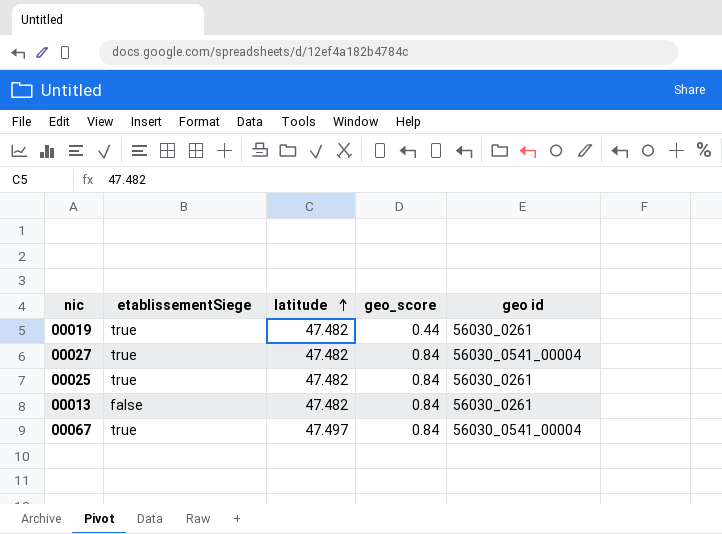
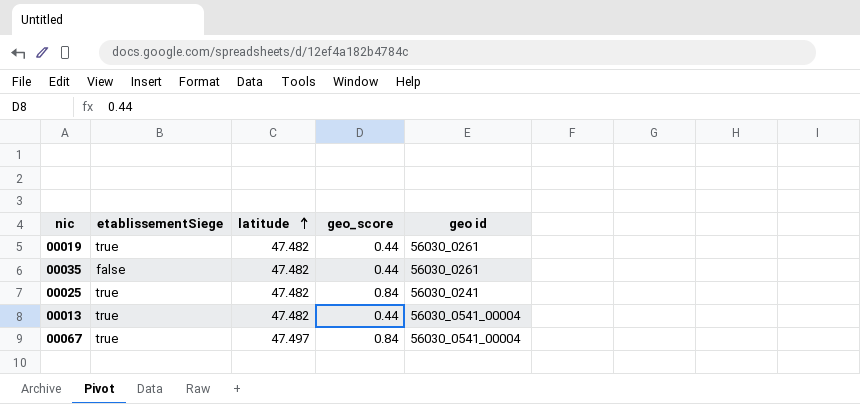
row 00027: true | 47.482 | 0.84 | 56030_0541_00004 -> none
row 00035: none -> false | 47.482 | 0.44 | 56030_0261
00025 | geo id: 56030_0261 -> 56030_0241
00013 | etablissementSiege: false -> true
00013 | geo_score: 0.84 -> 0.44
00013 | geo id: 56030_0261 -> 56030_0541_00004

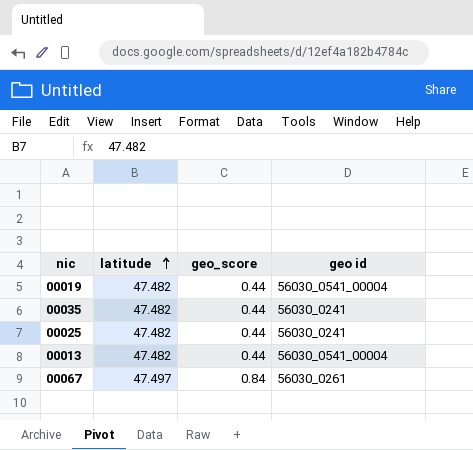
column etablissementSiege | position: 2 -> none
00019 | geo id: 56030_0261 -> 56030_0541_00004
00035 | geo id: 56030_0261 -> 56030_0241
00025 | geo_score: 0.84 -> 0.44
00067 | geo id: 56030_0541_00004 -> 56030_0261

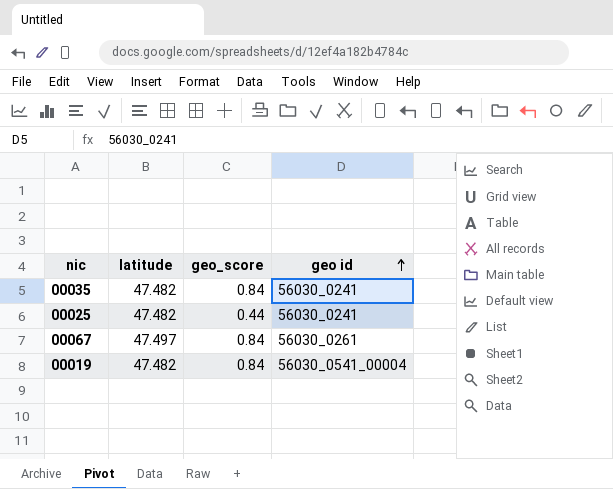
row order: latitude ascending -> geo id ascending
row 00013: 47.482 | 0.44 | 56030_0541_00004 -> none
00035 | geo_score: 0.44 -> 0.84
00019 | geo_score: 0.44 -> 0.84

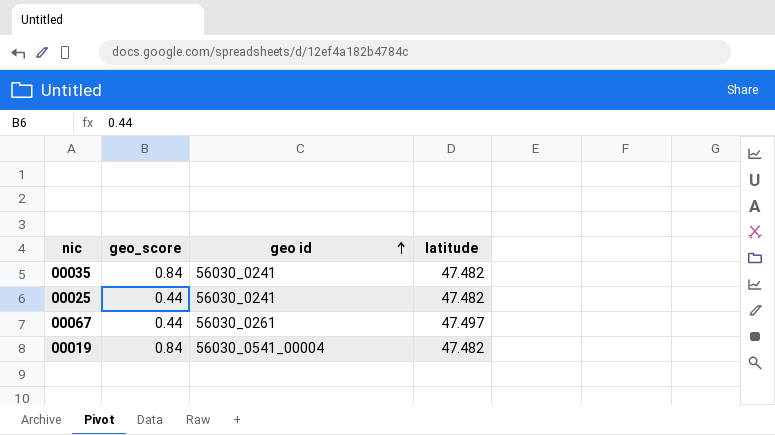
column latitude | position: 2 -> 4
00067 | geo_score: 0.84 -> 0.44

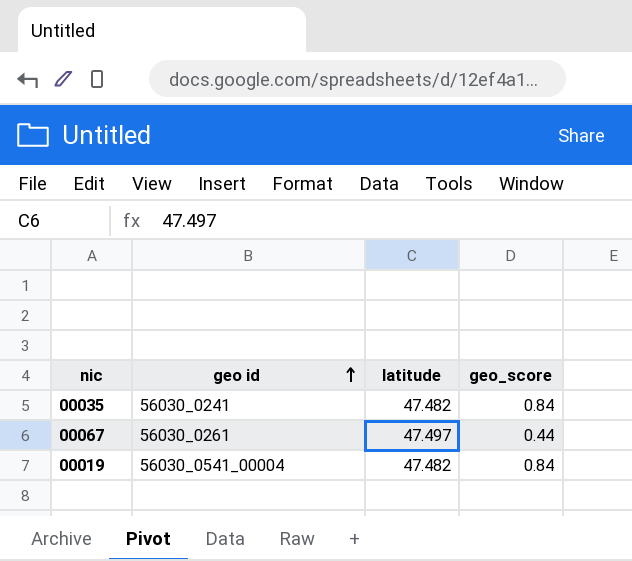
column geo_score | position: 2 -> 4
row 00025: 0.44 | 56030_0241 | 47.482 -> none

